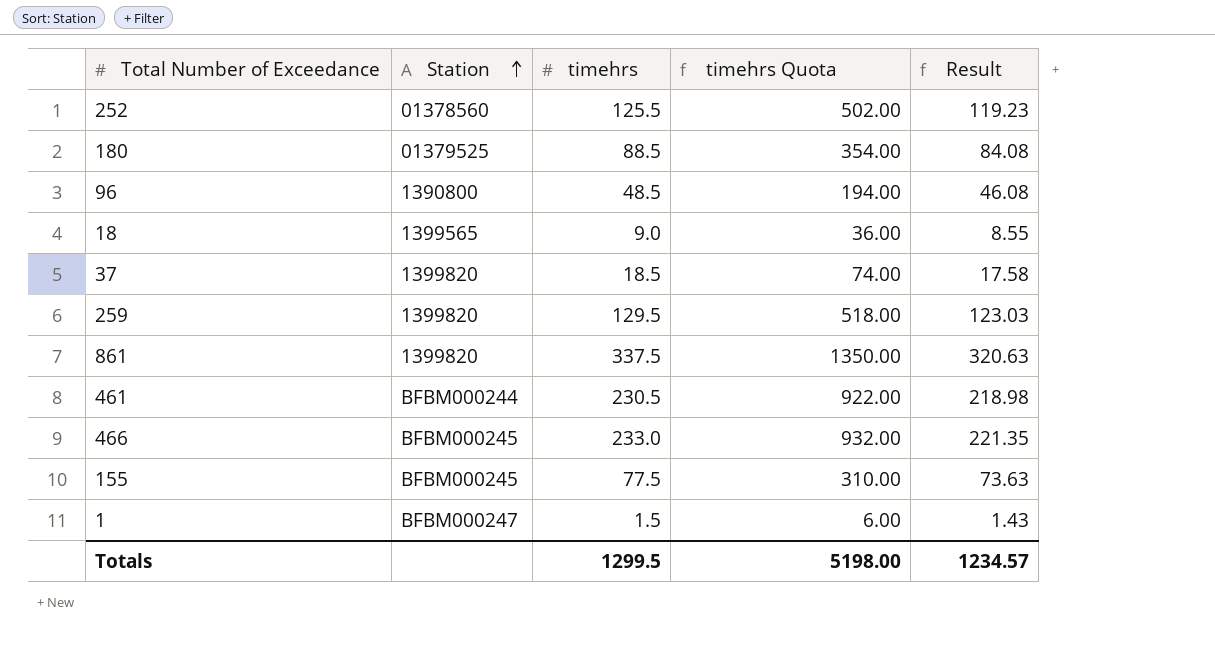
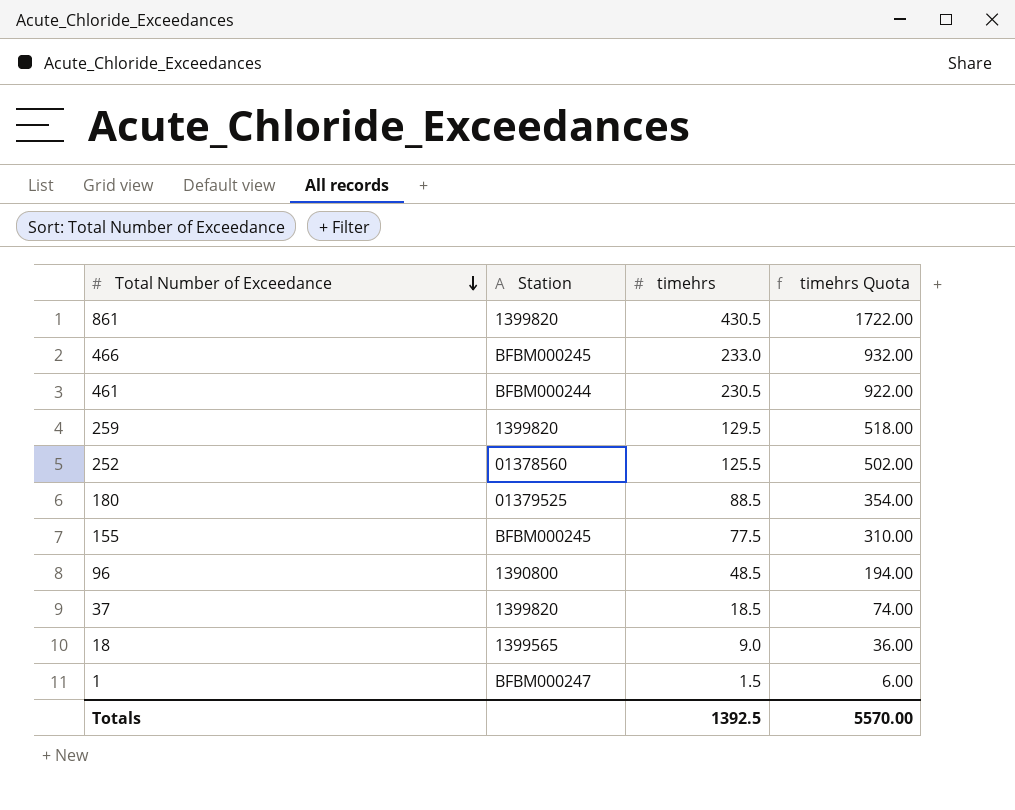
row order: Station ascending -> Total Number of Exceedance descending
column Result | formula: [timehrs] * 0.95 -> none
861 | timehrs: 337.5 -> 430.5
861 | timehrs Quota: 1350.00 -> 1722.00
Totals | timehrs: 1299.5 -> 1392.5
Totals | timehrs Quota: 5198.00 -> 5570.00

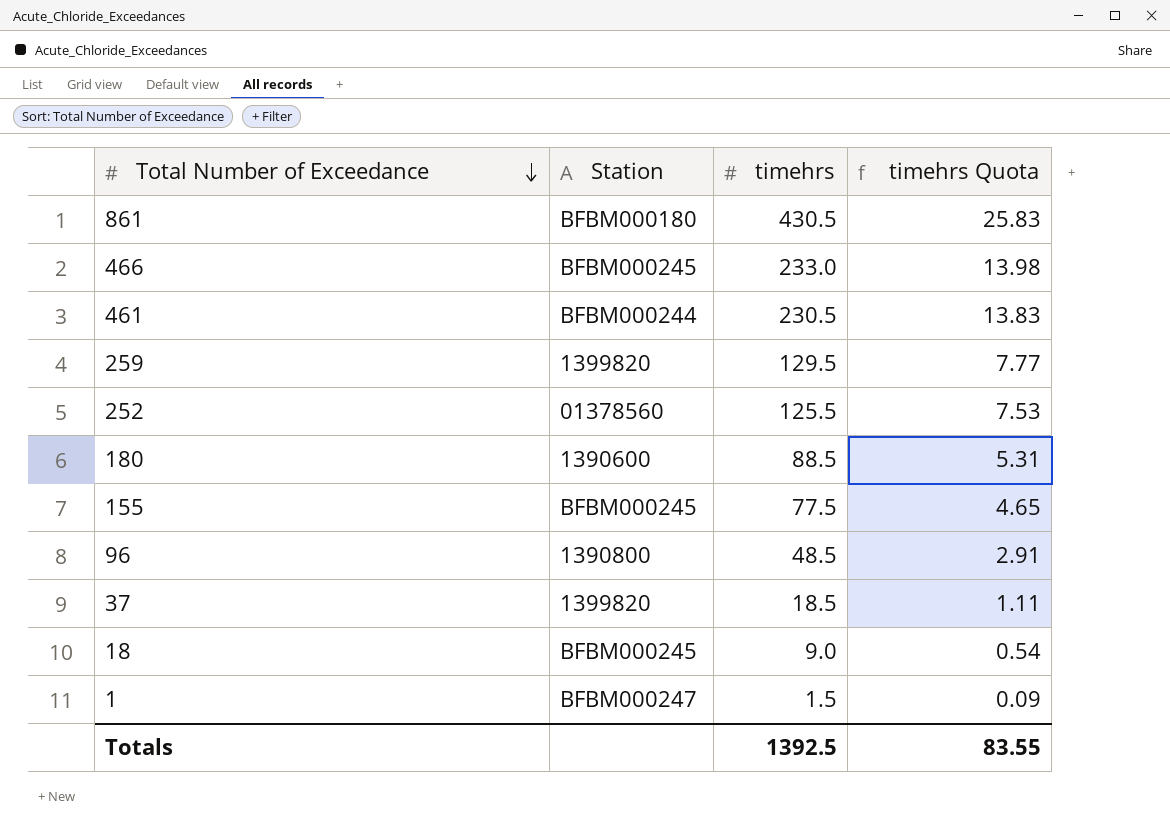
column timehrs Quota | formula: [timehrs] * 4 -> [timehrs] * 0.06
861 | Station: 1399820 -> BFBM000180
180 | Station: 01379525 -> 1390600
18 | Station: 1399565 -> BFBM000245
Totals | timehrs Quota: 5570.00 -> 83.55

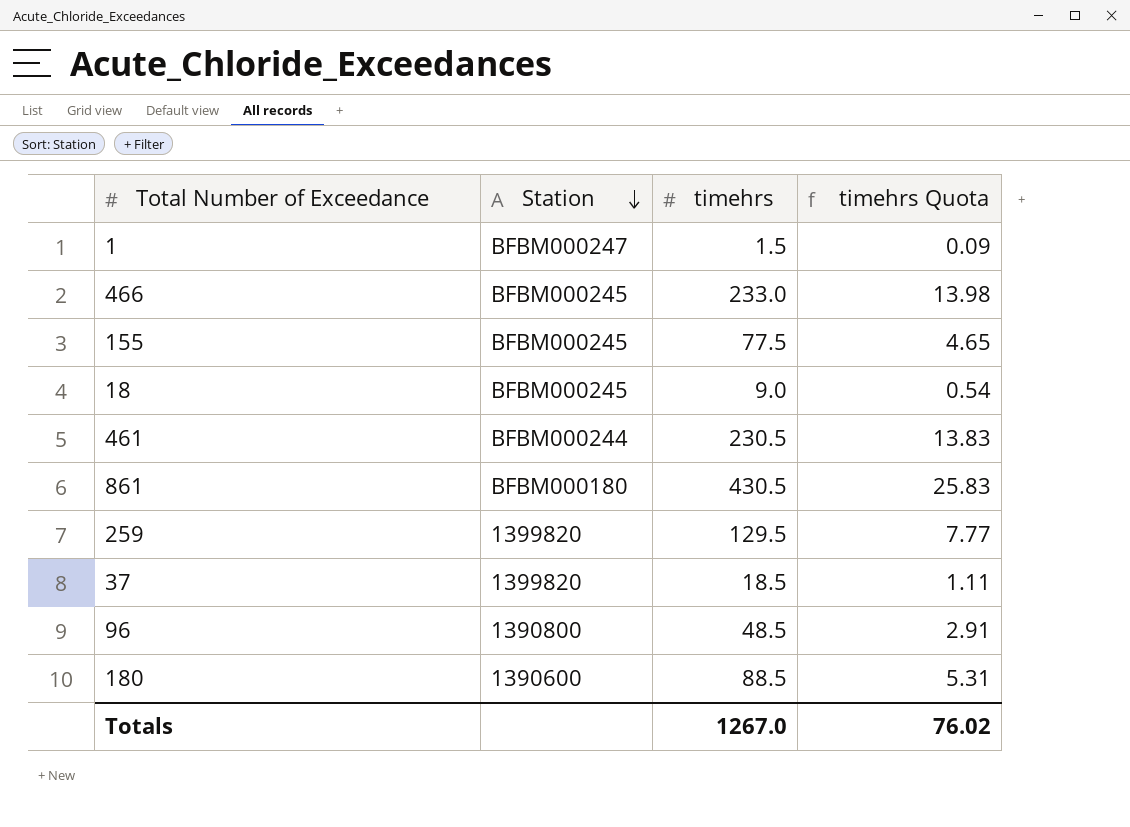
row order: Total Number of Exceedance descending -> Station descending
row 252: 01378560 | 125.5 | 7.53 -> none
Totals | timehrs: 1392.5 -> 1267.0
Totals | timehrs Quota: 83.55 -> 76.02

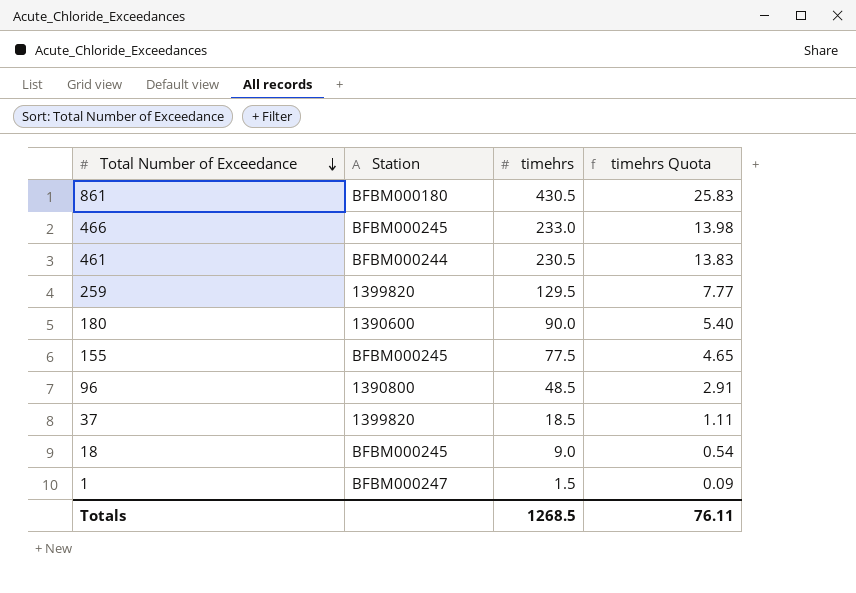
row order: Station descending -> Total Number of Exceedance descending
180 | timehrs: 88.5 -> 90.0
180 | timehrs Quota: 5.31 -> 5.40
Totals | timehrs: 1267.0 -> 1268.5
Totals | timehrs Quota: 76.02 -> 76.11

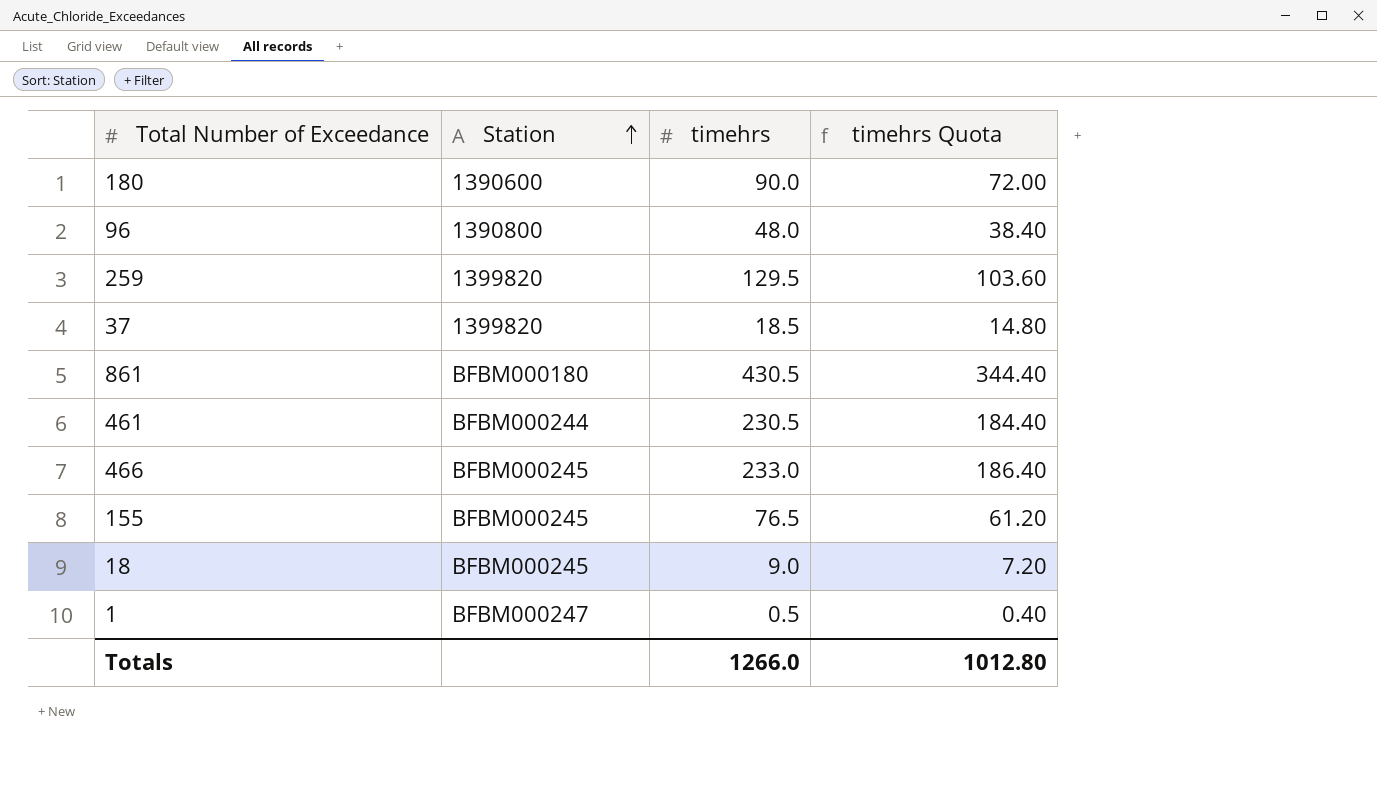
row order: Total Number of Exceedance descending -> Station ascending
column timehrs Quota | formula: [timehrs] * 0.06 -> [timehrs] * 0.8
96 | timehrs: 48.5 -> 48.0
155 | timehrs: 77.5 -> 76.5
1 | timehrs: 1.5 -> 0.5
Totals | timehrs: 1268.5 -> 1266.0
Totals | timehrs Quota: 76.11 -> 1012.80

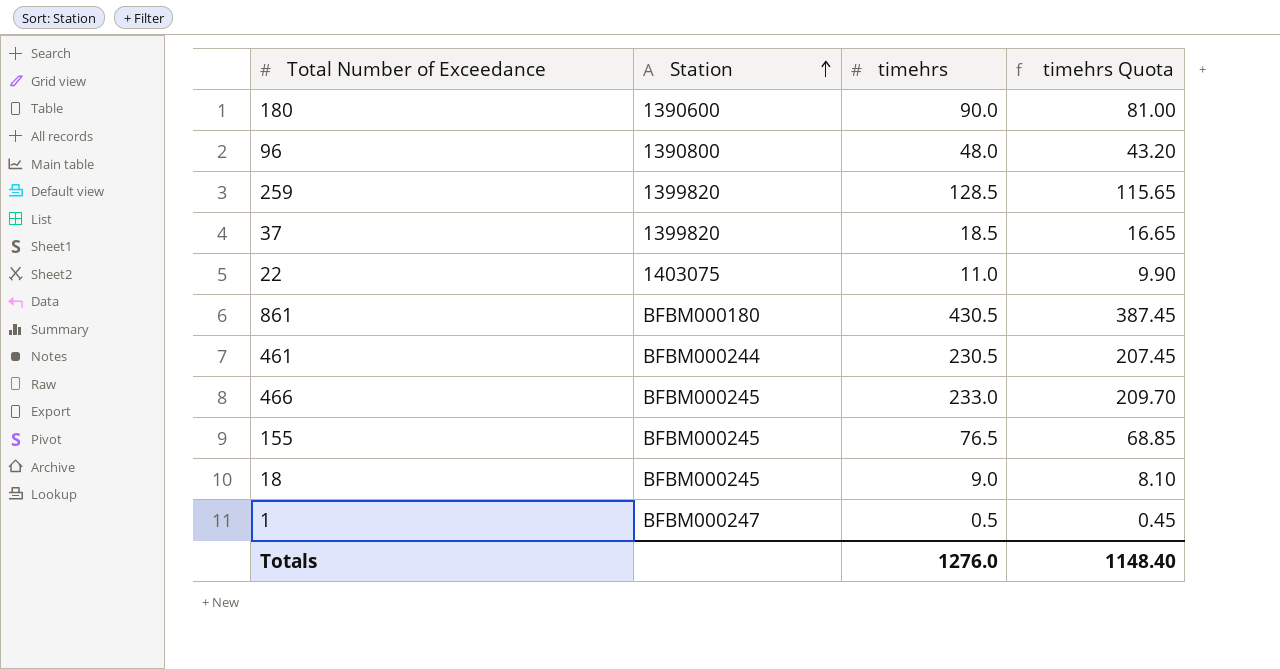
column timehrs Quota | formula: [timehrs] * 0.8 -> [timehrs] * 0.9
259 | timehrs: 129.5 -> 128.5
row 22: none -> 1403075 | 11.0 | 9.90
Totals | timehrs: 1266.0 -> 1276.0
Totals | timehrs Quota: 1012.80 -> 1148.40

